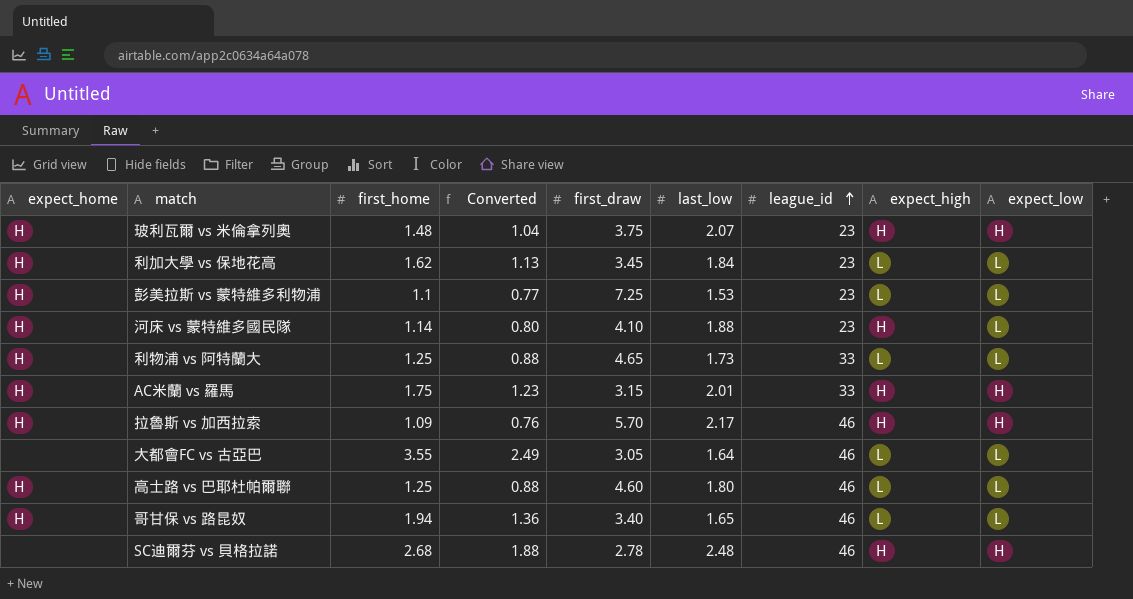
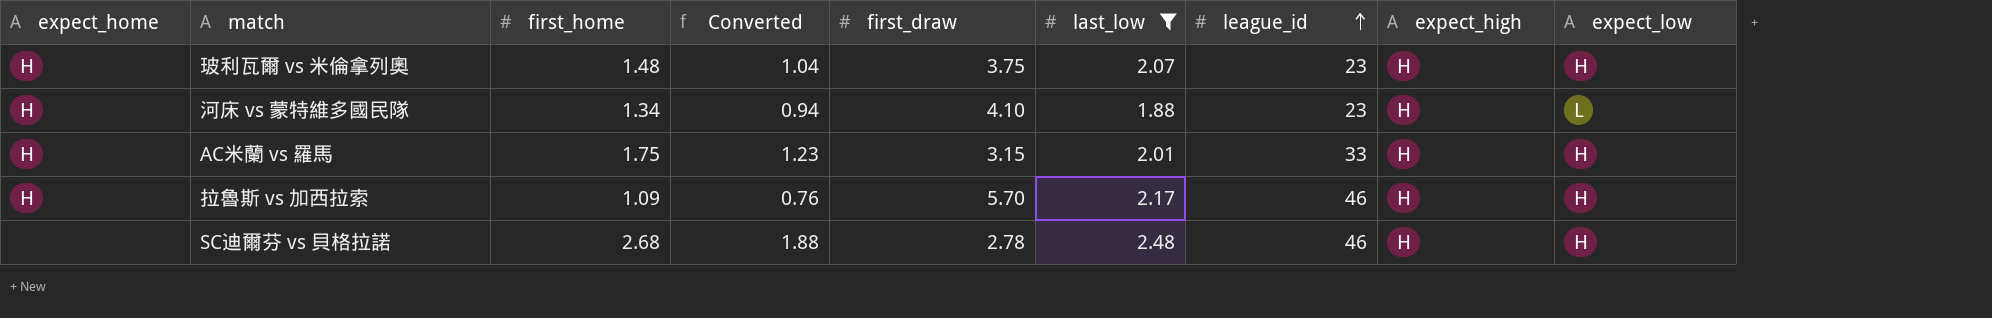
filter: none -> last_low >= 1.88
河床 vs 蒙特維多國民隊 | first_home: 1.14 -> 1.34
河床 vs 蒙特維多國民隊 | Converted: 0.80 -> 0.94

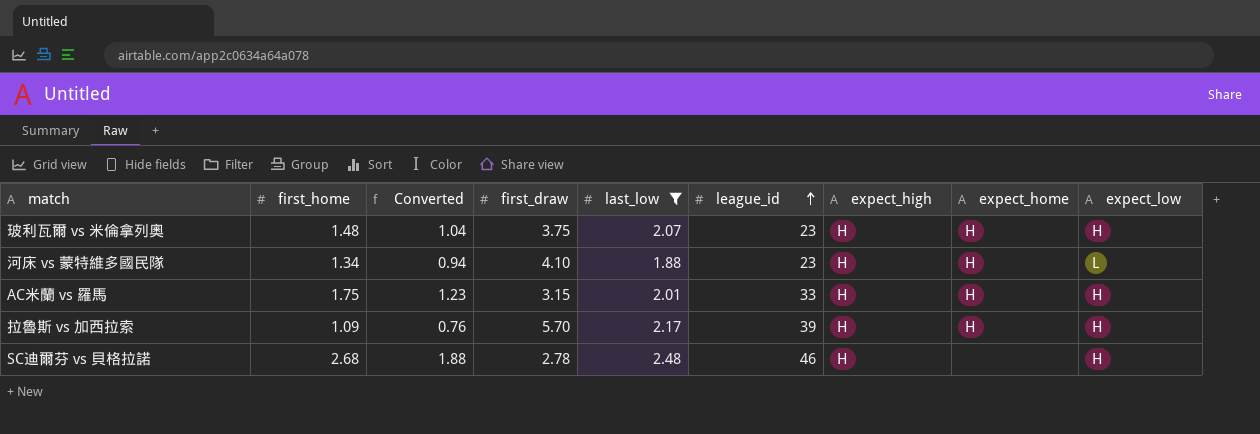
column expect_home | position: 1 -> 8
拉魯斯 vs 加西拉索 | league_id: 46 -> 39

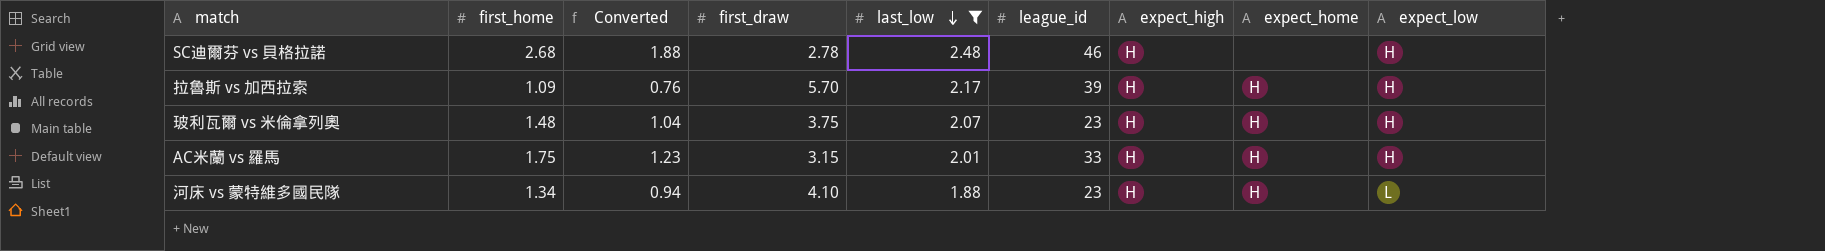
row order: league_id ascending -> last_low descending

